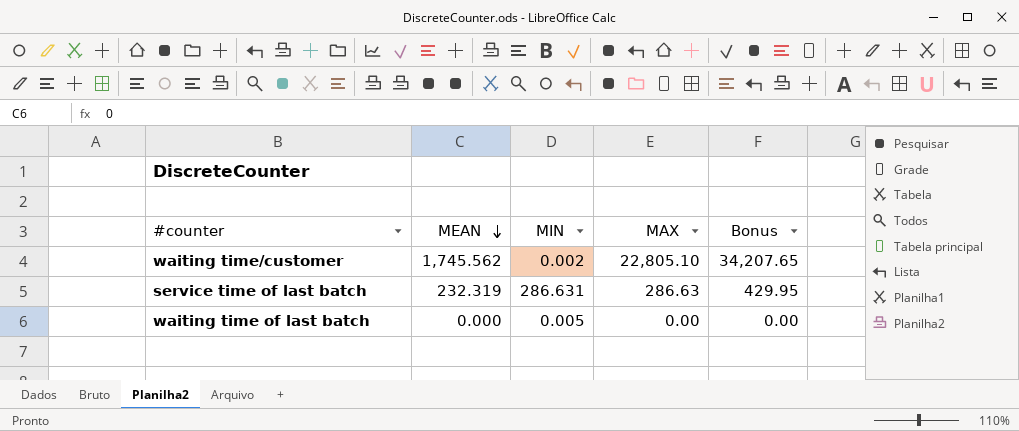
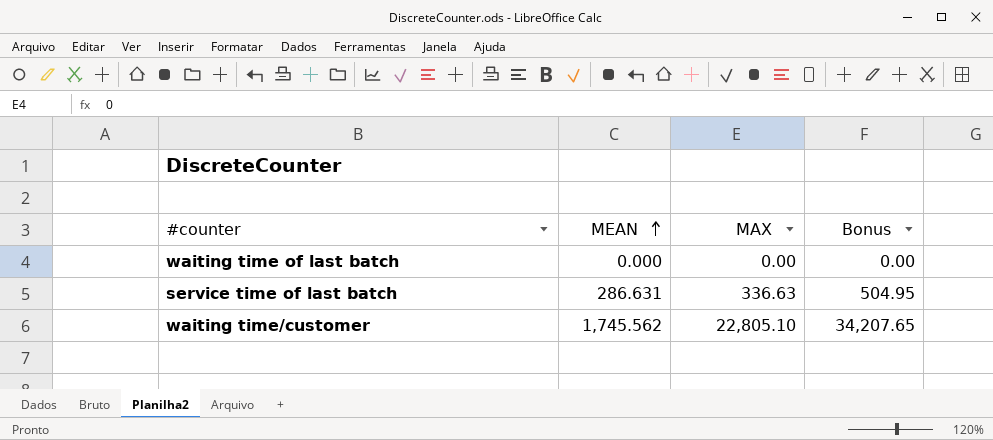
row order: MEAN descending -> MEAN ascending
column MIN | position: 3 -> none
service time of last batch | MEAN: 232.319 -> 286.631
service time of last batch | MAX: 286.63 -> 336.63
service time of last batch | Bonus: 429.95 -> 504.95

